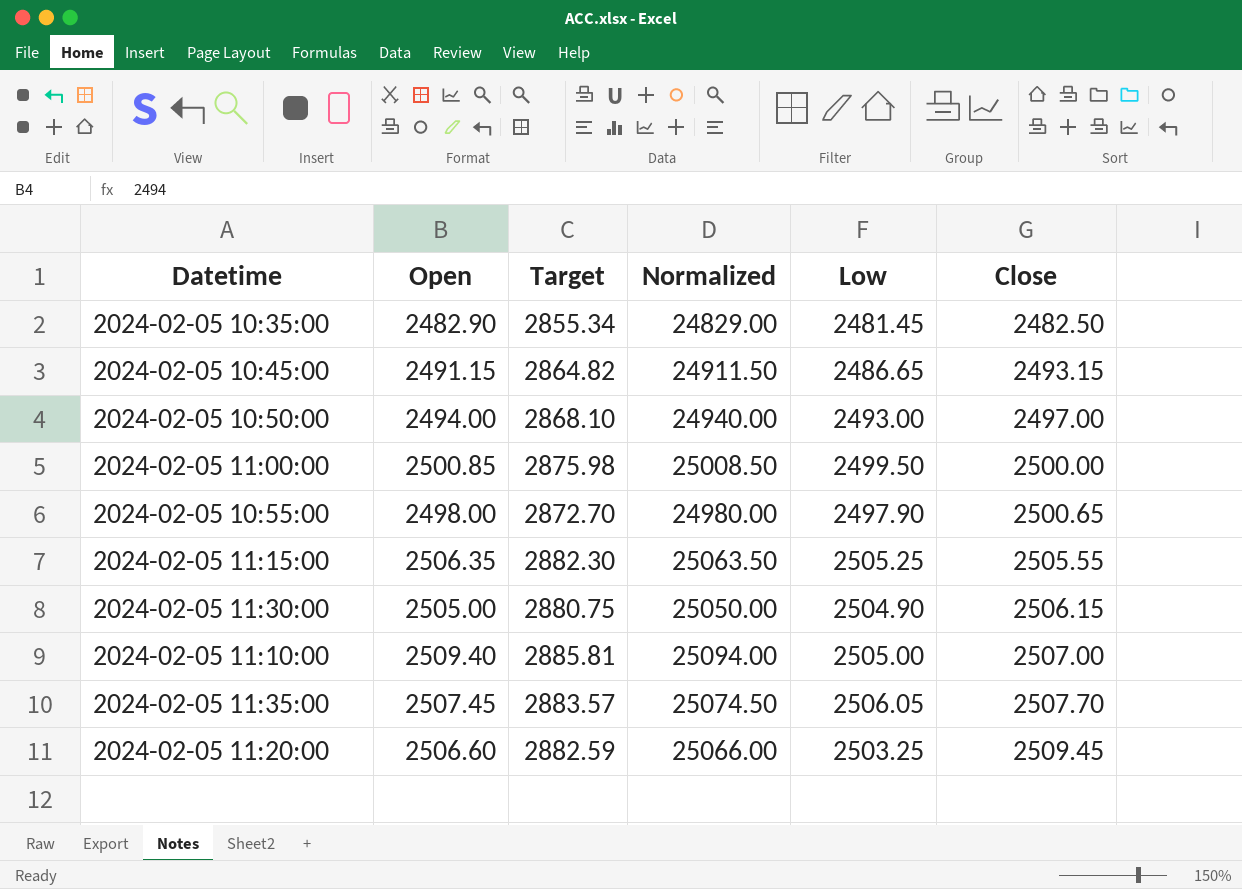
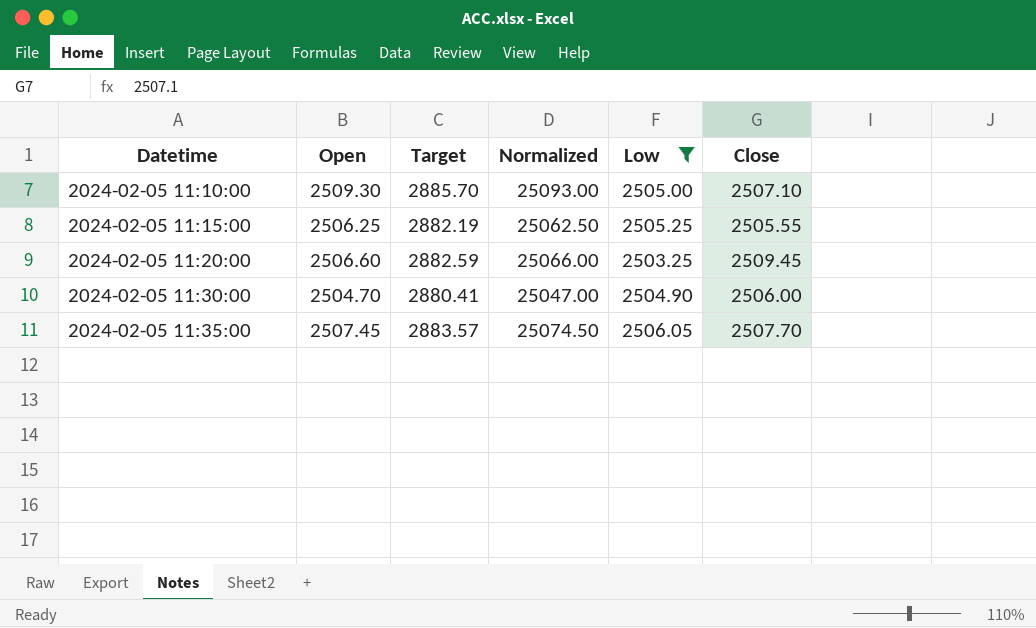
filter: none -> Low >= 2503.25
row order: Close ascending -> Datetime ascending
2024-02-05 11:10:00 | Open: 2509.40 -> 2509.30
2024-02-05 11:10:00 | Target: 2885.81 -> 2885.70
2024-02-05 11:10:00 | Normalized: 25094.00 -> 25093.00
2024-02-05 11:10:00 | Close: 2507.00 -> 2507.10
2024-02-05 11:15:00 | Open: 2506.35 -> 2506.25
2024-02-05 11:15:00 | Target: 2882.30 -> 2882.19
2024-02-05 11:15:00 | Normalized: 25063.50 -> 25062.50
2024-02-05 11:30:00 | Open: 2505.00 -> 2504.70
2024-02-05 11:30:00 | Target: 2880.75 -> 2880.41
2024-02-05 11:30:00 | Normalized: 25050.00 -> 25047.00
2024-02-05 11:30:00 | Close: 2506.15 -> 2506.00

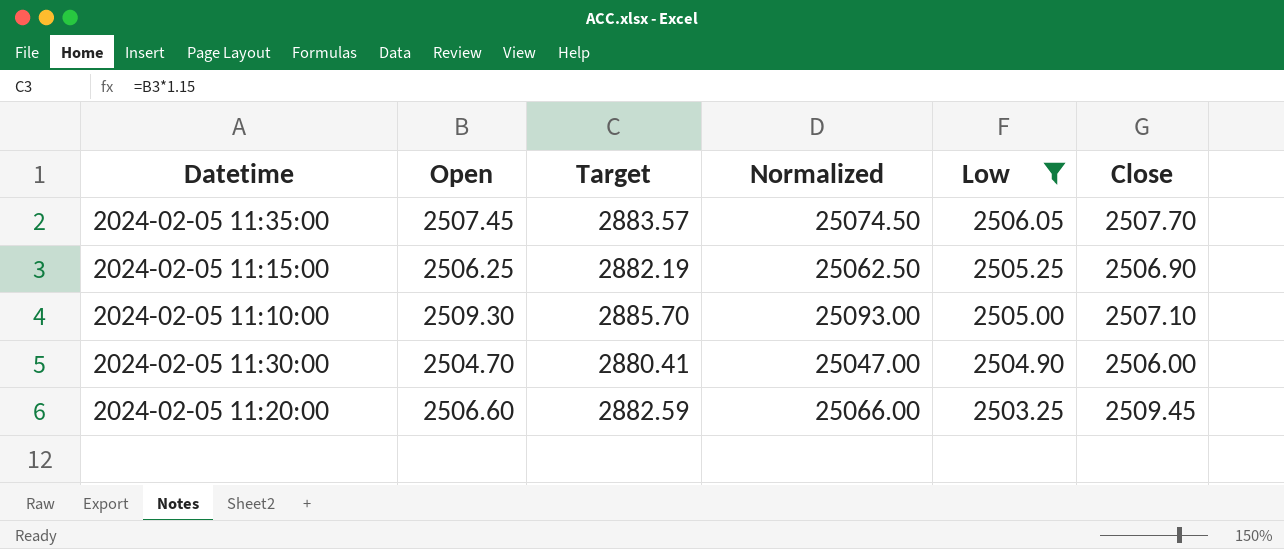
row order: Datetime ascending -> Low descending
2024-02-05 11:15:00 | Close: 2505.55 -> 2506.90

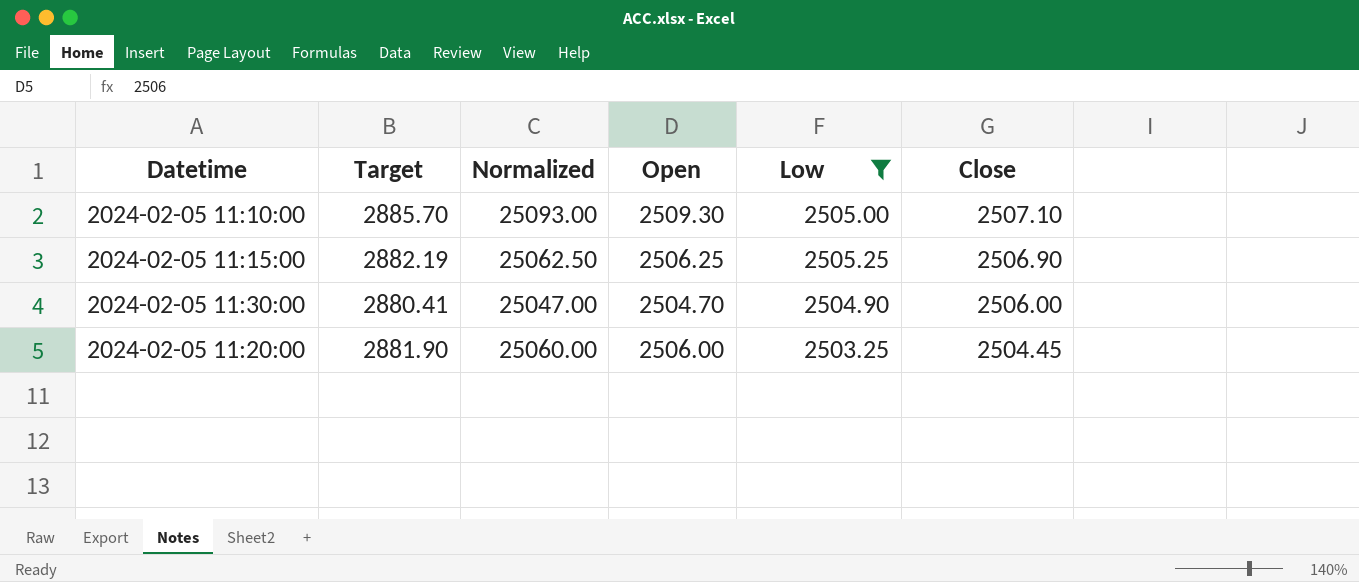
row order: Low descending -> Close descending
column Open | position: 2 -> 4
row 2024-02-05 11:35:00: 2507.45 | 2883.57 | 25074.50 | 2506.05 | 2507.70 -> none
2024-02-05 11:20:00 | Target: 2882.59 -> 2881.90
2024-02-05 11:20:00 | Normalized: 25066.00 -> 25060.00
2024-02-05 11:20:00 | Open: 2506.60 -> 2506.00
2024-02-05 11:20:00 | Close: 2509.45 -> 2504.45

